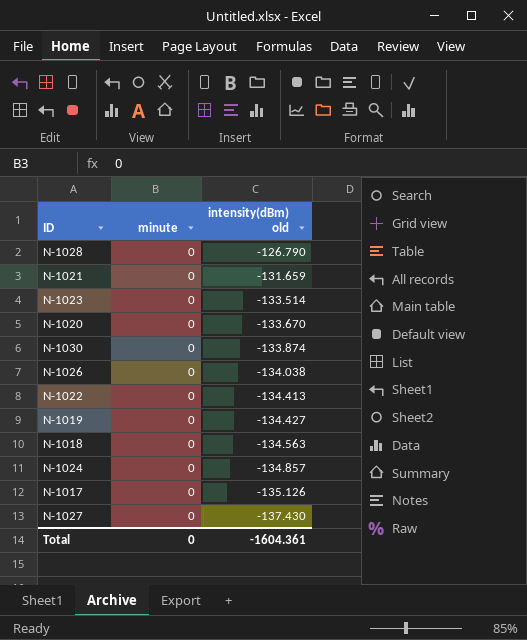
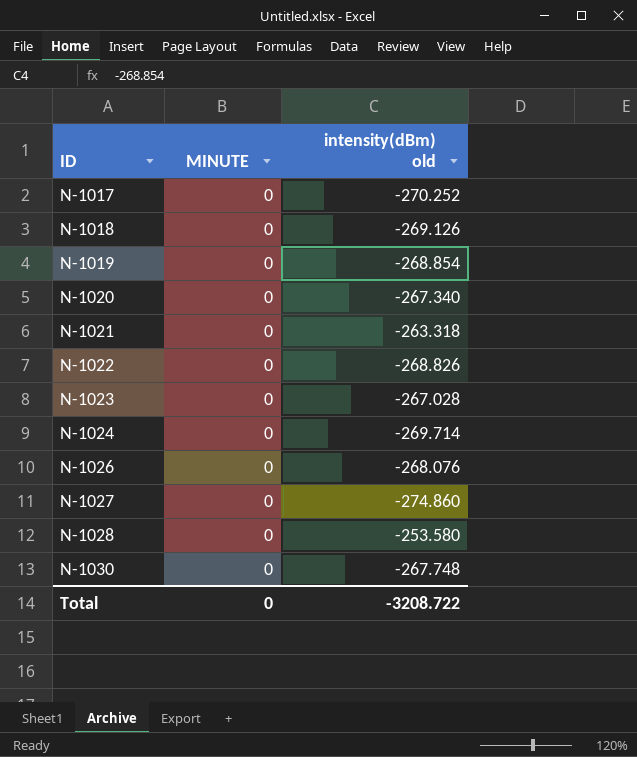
row order: intensity(dBm) old descending -> ID ascending
column name: minute -> MINUTE
N-1017 | intensity(dBm) old: -135.126 -> -270.252
N-1018 | intensity(dBm) old: -134.563 -> -269.126
N-1019 | intensity(dBm) old: -134.427 -> -268.854
N-1020 | intensity(dBm) old: -133.670 -> -267.340
N-1021 | intensity(dBm) old: -131.659 -> -263.318
N-1022 | intensity(dBm) old: -134.413 -> -268.826
N-1023 | intensity(dBm) old: -133.514 -> -267.028
N-1024 | intensity(dBm) old: -134.857 -> -269.714
N-1026 | intensity(dBm) old: -134.038 -> -268.076
N-1027 | intensity(dBm) old: -137.430 -> -274.860
N-1028 | intensity(dBm) old: -126.790 -> -253.580
N-1030 | intensity(dBm) old: -133.874 -> -267.748
Total | intensity(dBm) old: -1604.361 -> -3208.722

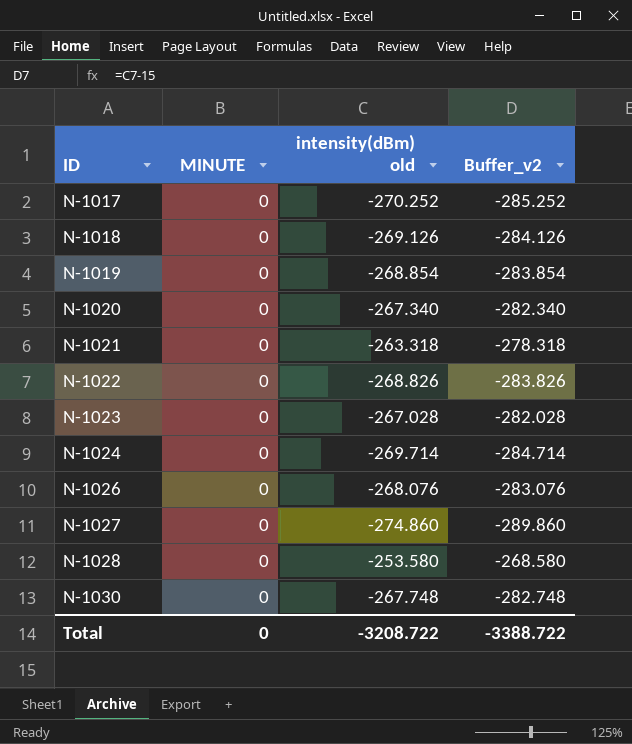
column Buffer_v2 | formula: none -> [intensity(dBm) old] - 15

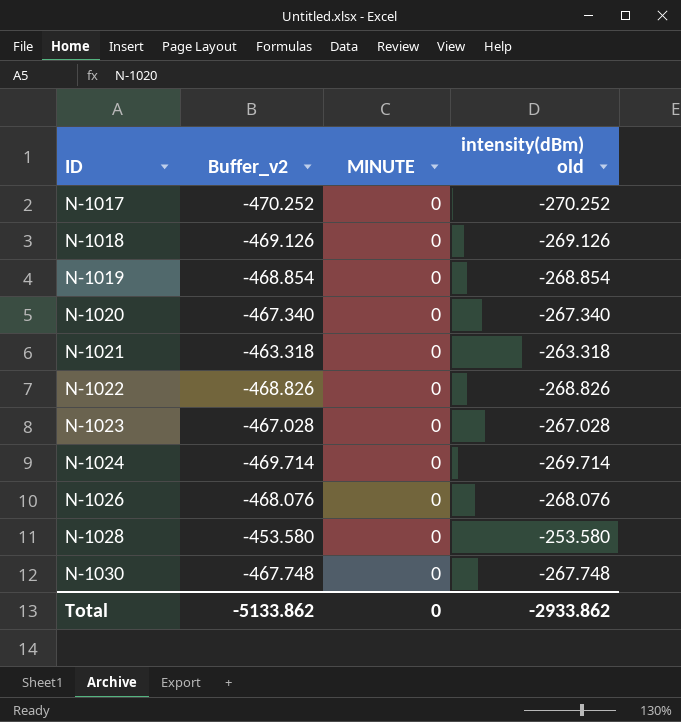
column Buffer_v2 | formula: [intensity(dBm) old] - 15 -> [intensity(dBm) old] - 200
column Buffer_v2 | position: 4 -> 2
row N-1027: 0 | -274.860 | -289.860 -> none
Total | Buffer_v2: -3388.722 -> -5133.862
Total | intensity(dBm) old: -3208.722 -> -2933.862

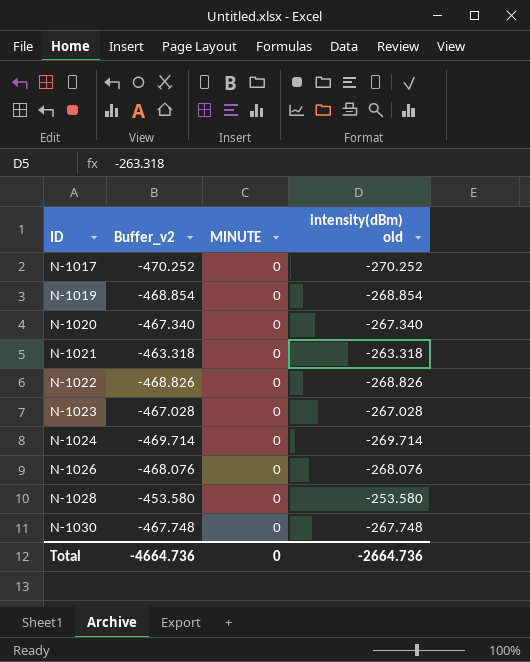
row N-1018: -469.126 | 0 | -269.126 -> none
Total | Buffer_v2: -5133.862 -> -4664.736
Total | intensity(dBm) old: -2933.862 -> -2664.736

